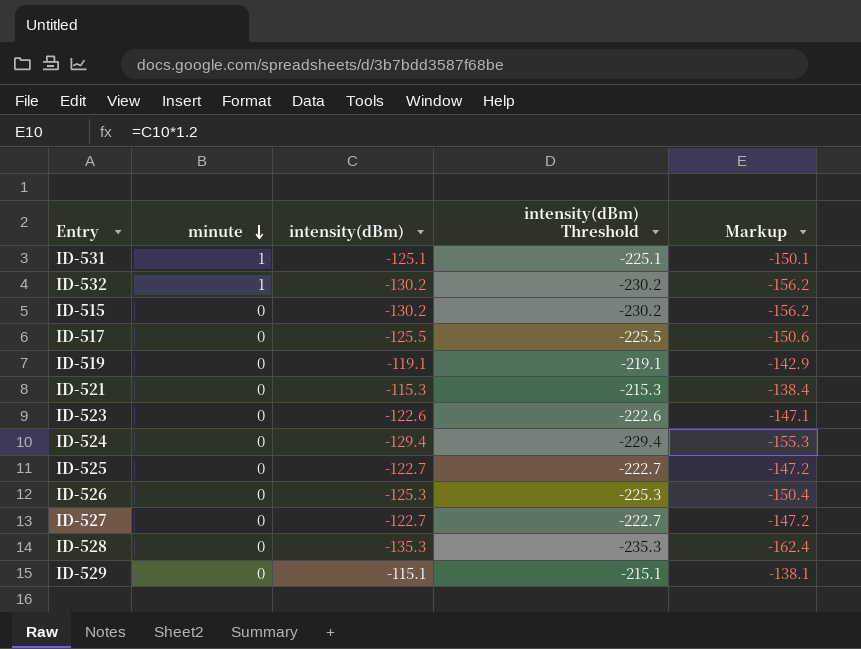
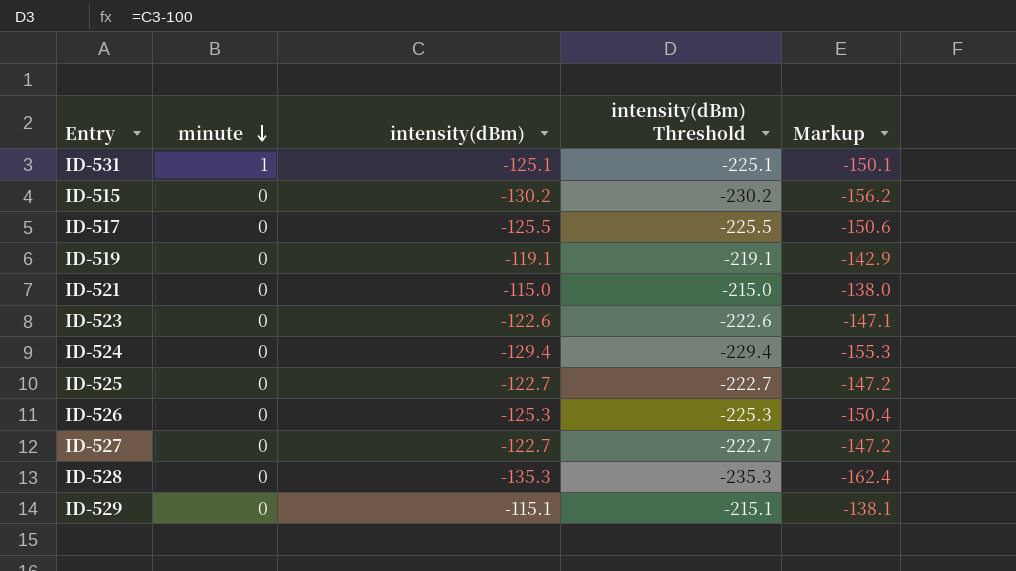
row ID-532: 1 | -130.2 | -230.2 | -156.2 -> none
ID-521 | intensity(dBm): -115.3 -> -115.0
ID-521 | intensity(dBm) Threshold: -215.3 -> -215.0
ID-521 | Markup: -138.4 -> -138.0

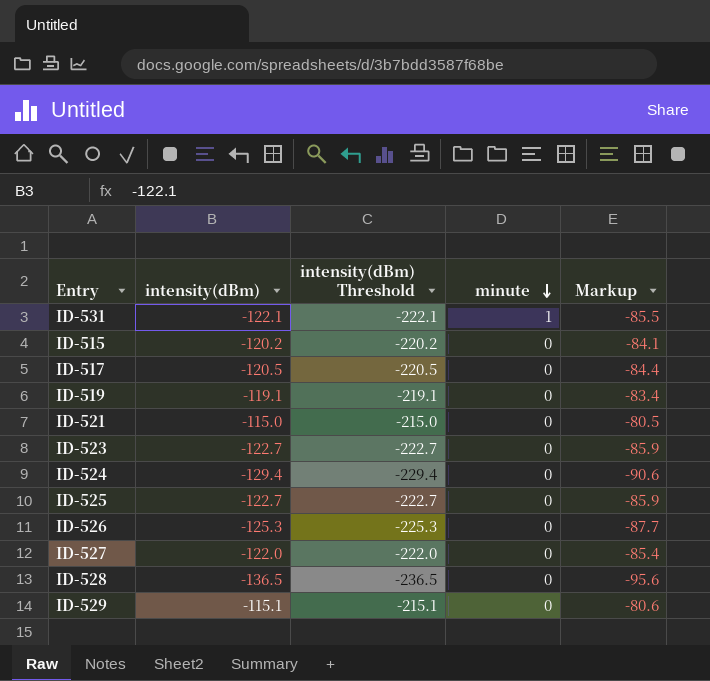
column minute | position: 2 -> 4
column Markup | formula: [intensity(dBm)] * 1.2 -> [intensity(dBm)] * 0.7
ID-531 | intensity(dBm): -125.1 -> -122.1
ID-531 | intensity(dBm) Threshold: -225.1 -> -222.1
ID-515 | intensity(dBm): -130.2 -> -120.2
ID-515 | intensity(dBm) Threshold: -230.2 -> -220.2
ID-517 | intensity(dBm): -125.5 -> -120.5
ID-517 | intensity(dBm) Threshold: -225.5 -> -220.5
ID-523 | intensity(dBm): -122.6 -> -122.7
ID-523 | intensity(dBm) Threshold: -222.6 -> -222.7
ID-527 | intensity(dBm): -122.7 -> -122.0
ID-527 | intensity(dBm) Threshold: -222.7 -> -222.0
ID-528 | intensity(dBm): -135.3 -> -136.5
ID-528 | intensity(dBm) Threshold: -235.3 -> -236.5

